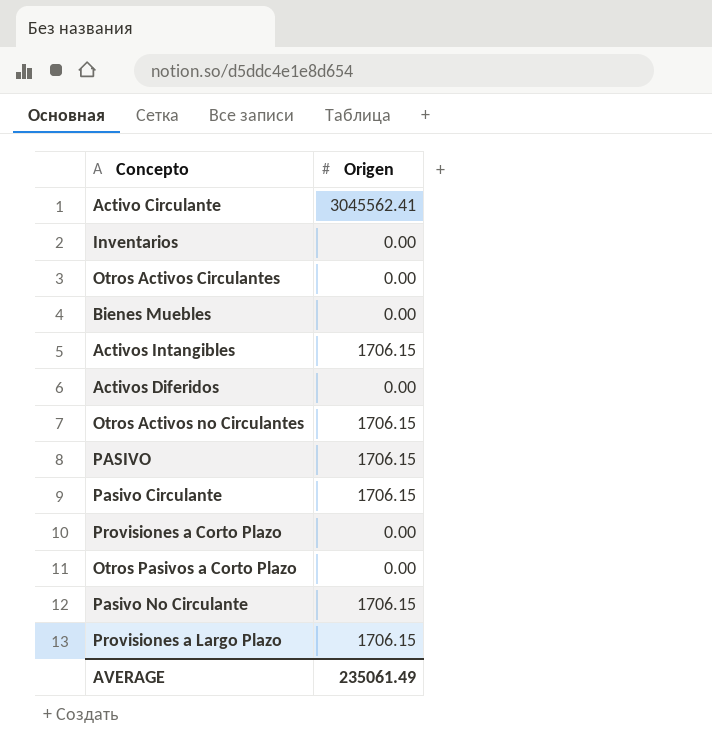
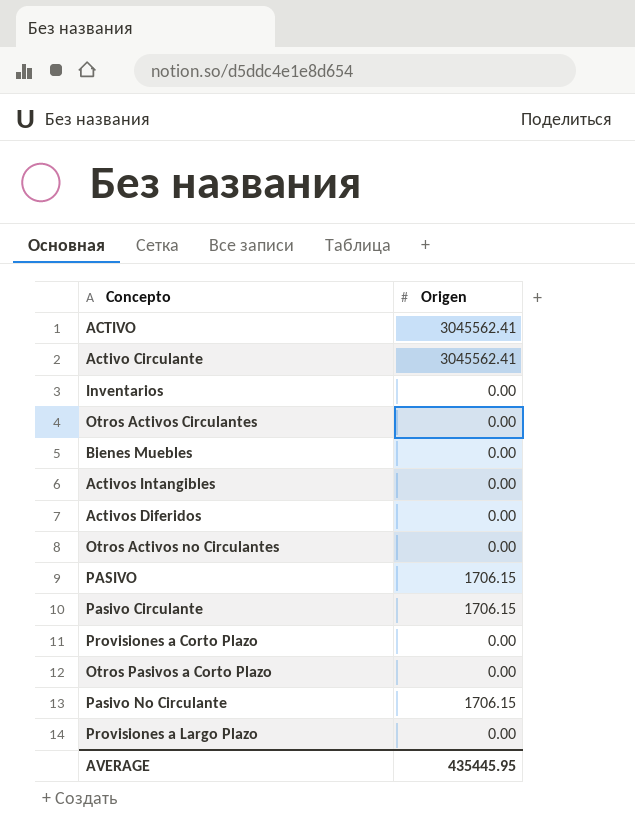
row ACTIVO: none -> 3045562.41
Activos Intangibles | Origen: 1706.15 -> 0.00
Otros Activos no Circulantes | Origen: 1706.15 -> 0.00
Provisiones a Largo Plazo | Origen: 1706.15 -> 0.00
AVERAGE | Origen: 235061.49 -> 435445.95

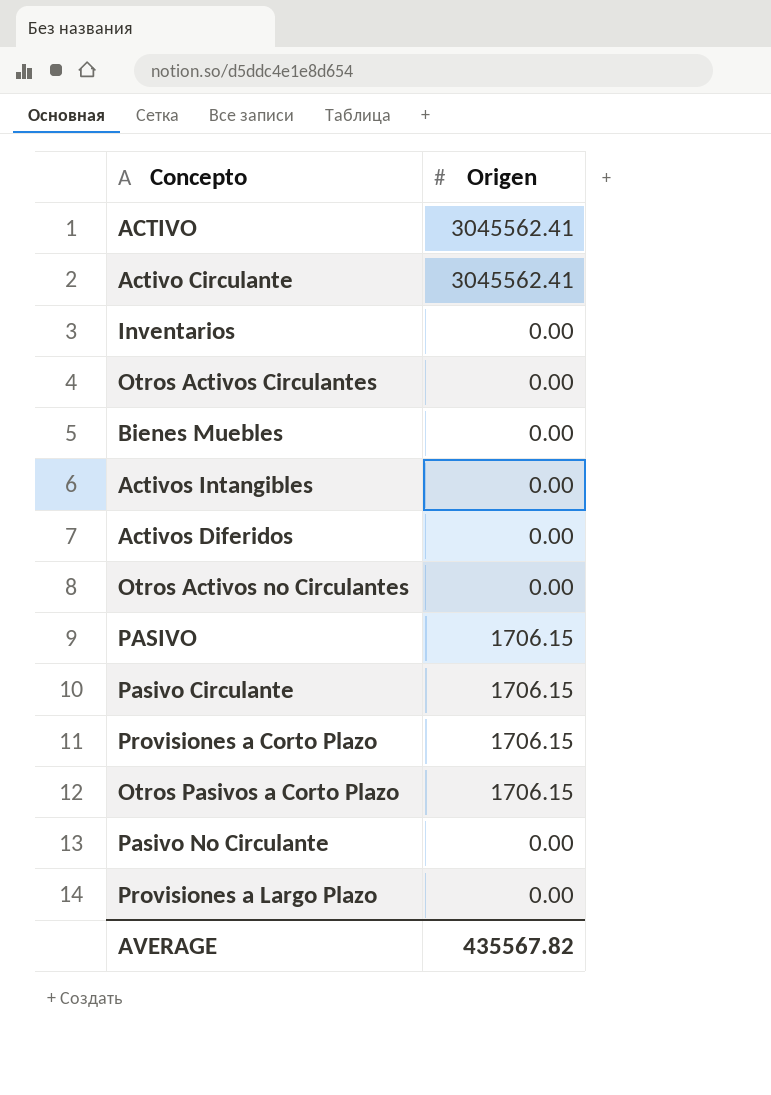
Provisiones a Corto Plazo | Origen: 0.00 -> 1706.15
Otros Pasivos a Corto Plazo | Origen: 0.00 -> 1706.15
Pasivo No Circulante | Origen: 1706.15 -> 0.00
AVERAGE | Origen: 435445.95 -> 435567.82

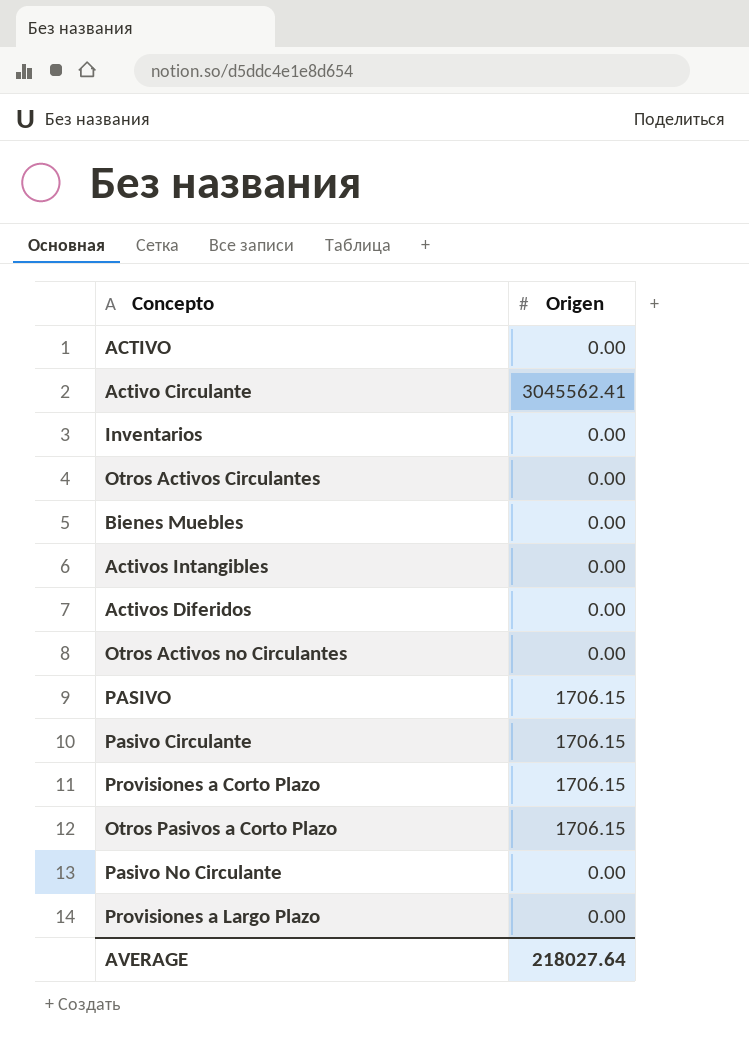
ACTIVO | Origen: 3045562.41 -> 0.00
AVERAGE | Origen: 435567.82 -> 218027.64

